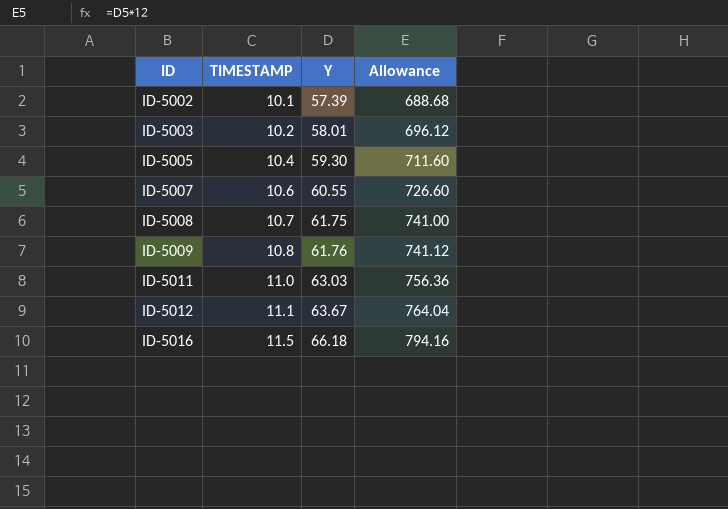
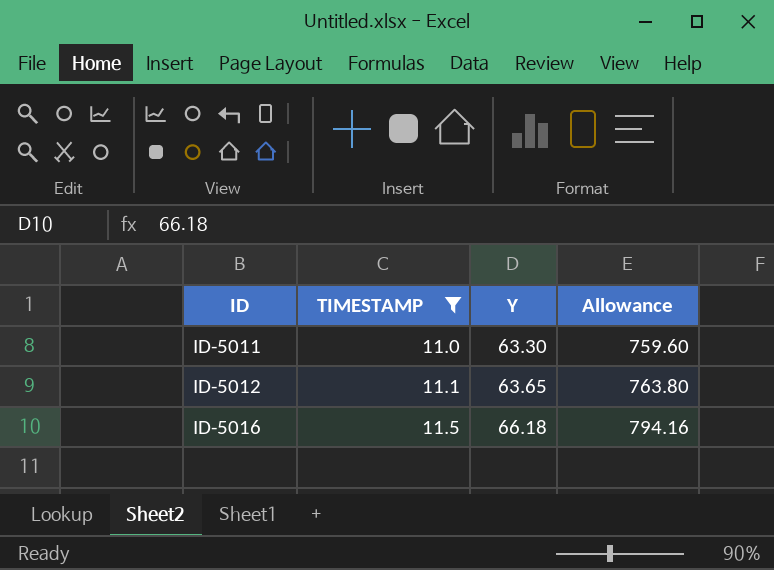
filter: none -> TIMESTAMP >= 11.0
ID-5011 | Y: 63.03 -> 63.30
ID-5011 | Allowance: 756.36 -> 759.60
ID-5012 | Y: 63.67 -> 63.65
ID-5012 | Allowance: 764.04 -> 763.80

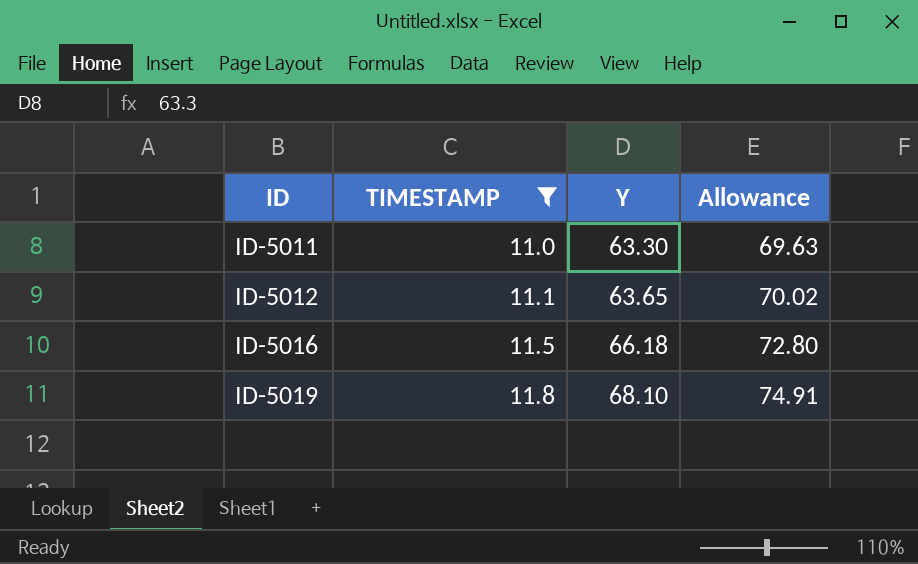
column Allowance | formula: [Y] * 12 -> [Y] * 1.1
row ID-5019: none -> 11.8 | 68.10 | 74.91

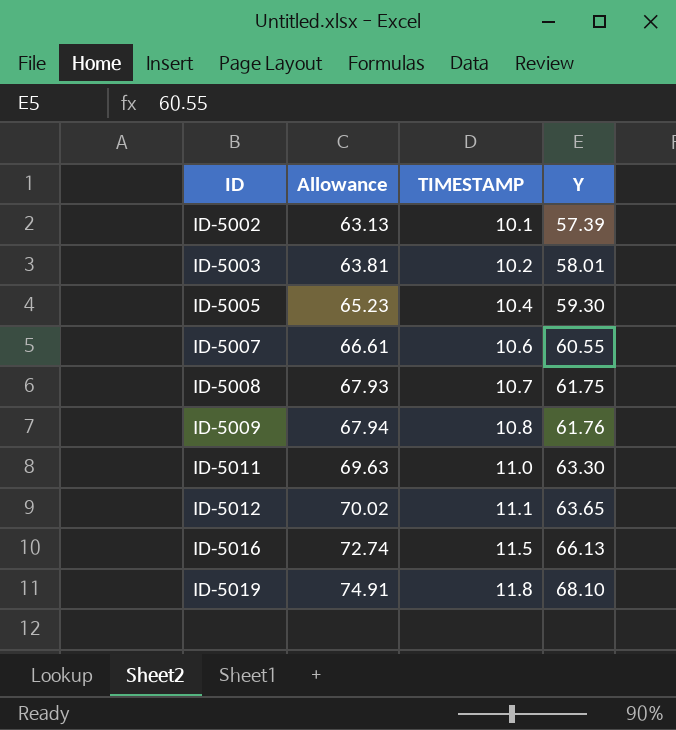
filter: TIMESTAMP >= 11.0 -> none
column Allowance | position: 4 -> 2
ID-5016 | Allowance: 72.80 -> 72.74
ID-5016 | Y: 66.18 -> 66.13

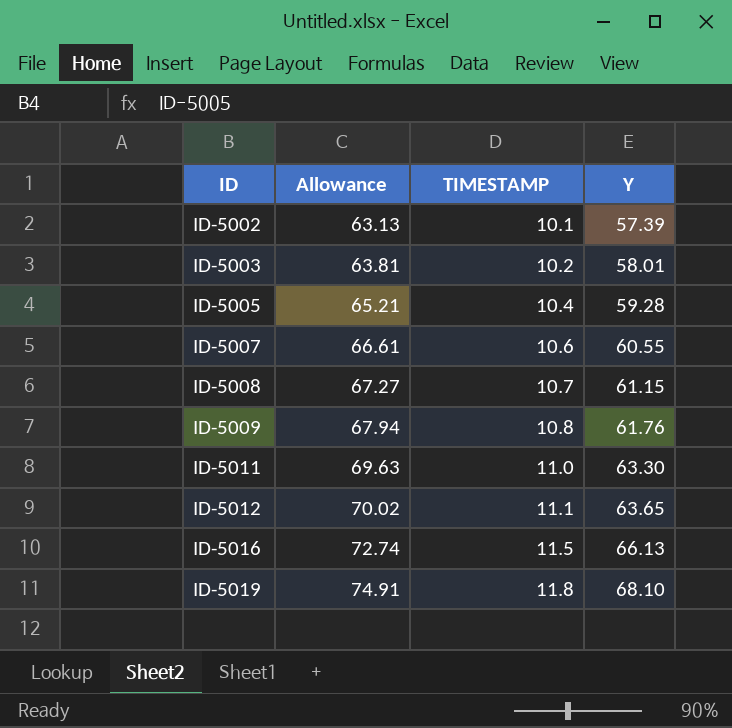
ID-5005 | Allowance: 65.23 -> 65.21
ID-5005 | Y: 59.30 -> 59.28
ID-5008 | Allowance: 67.93 -> 67.27
ID-5008 | Y: 61.75 -> 61.15

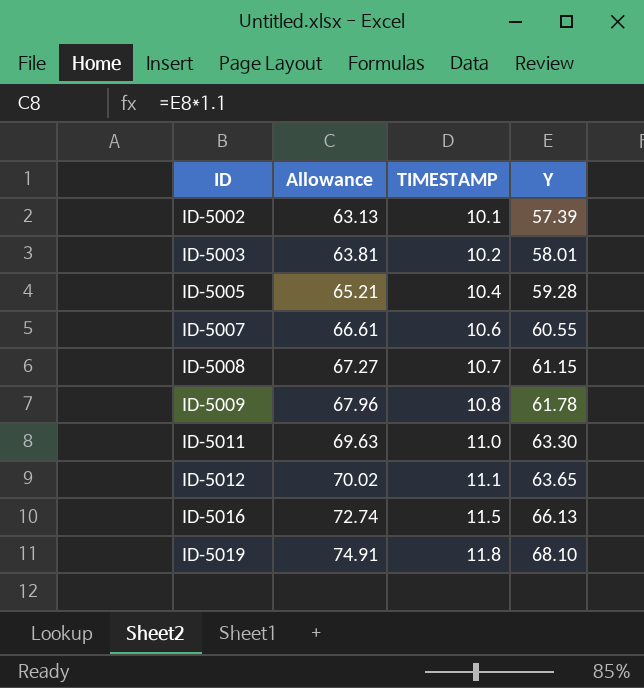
ID-5009 | Allowance: 67.94 -> 67.96
ID-5009 | Y: 61.76 -> 61.78

